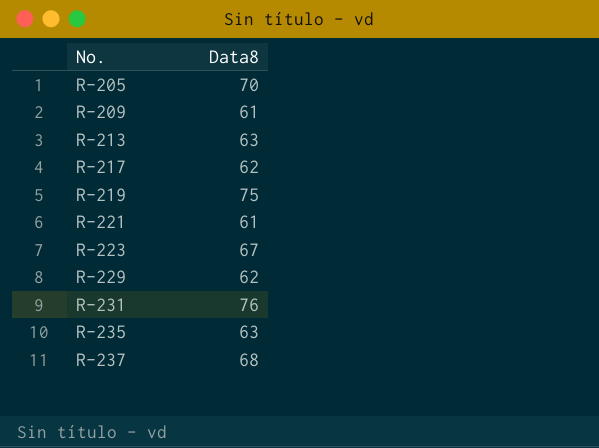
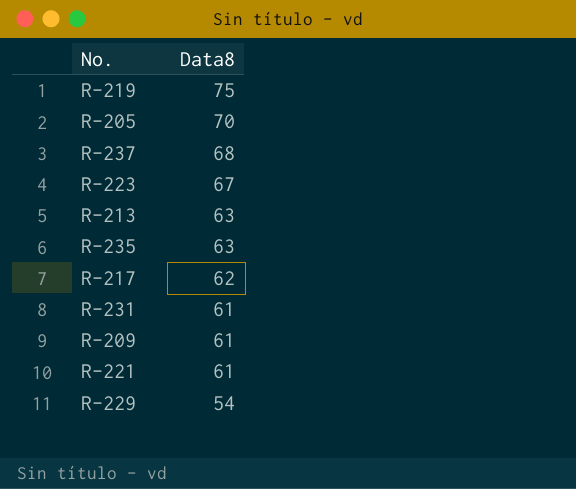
row order: No. ascending -> Data8 descending
R-231 | Data8: 76 -> 61
R-229 | Data8: 62 -> 54

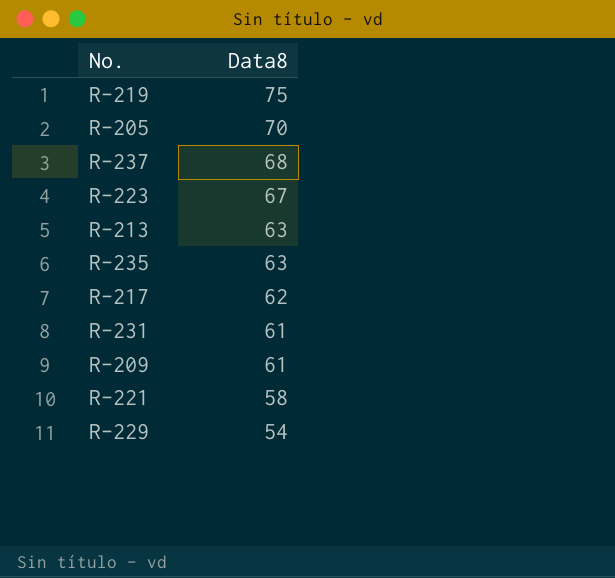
R-221 | Data8: 61 -> 58

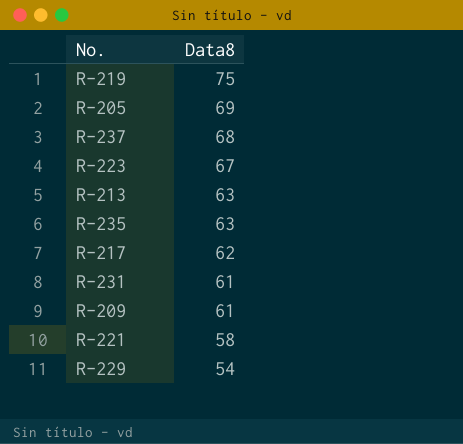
R-205 | Data8: 70 -> 69

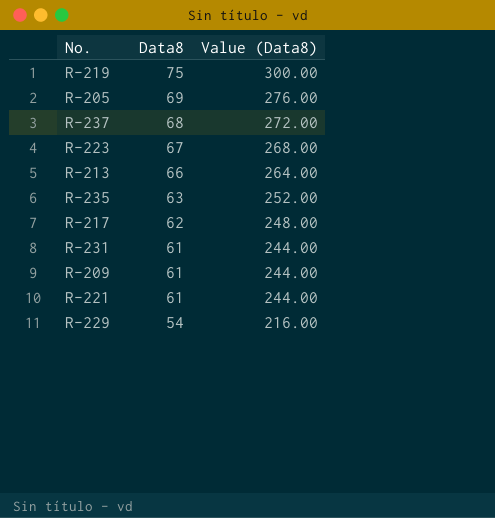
column Value (Data8) | formula: none -> [Data8] * 4
R-213 | Data8: 63 -> 66
R-221 | Data8: 58 -> 61

